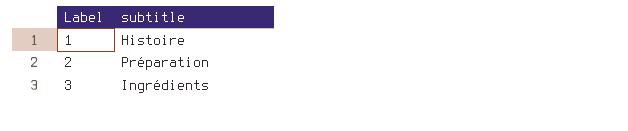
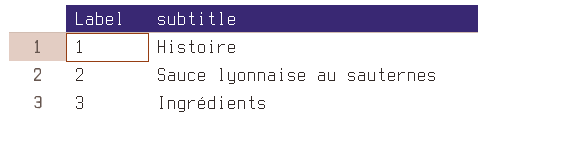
2 | subtitle: Préparation -> Sauce lyonnaise au sauternes

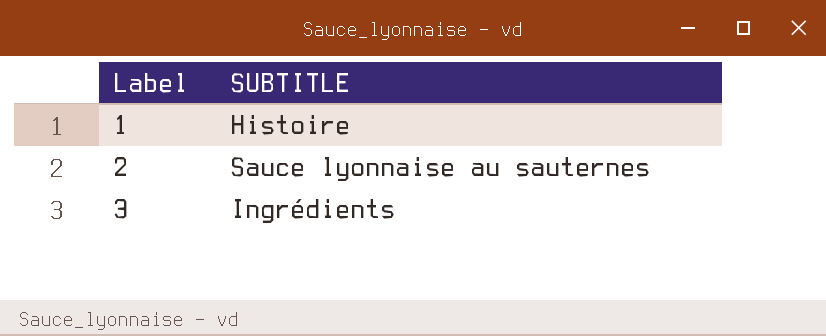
column name: subtitle -> SUBTITLE

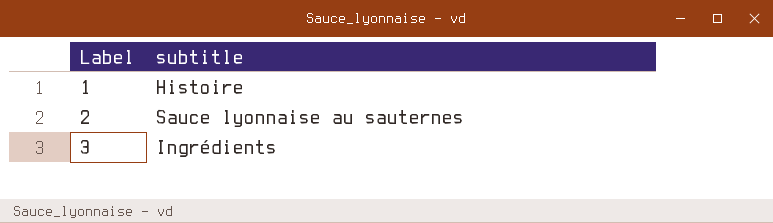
column name: SUBTITLE -> subtitle

